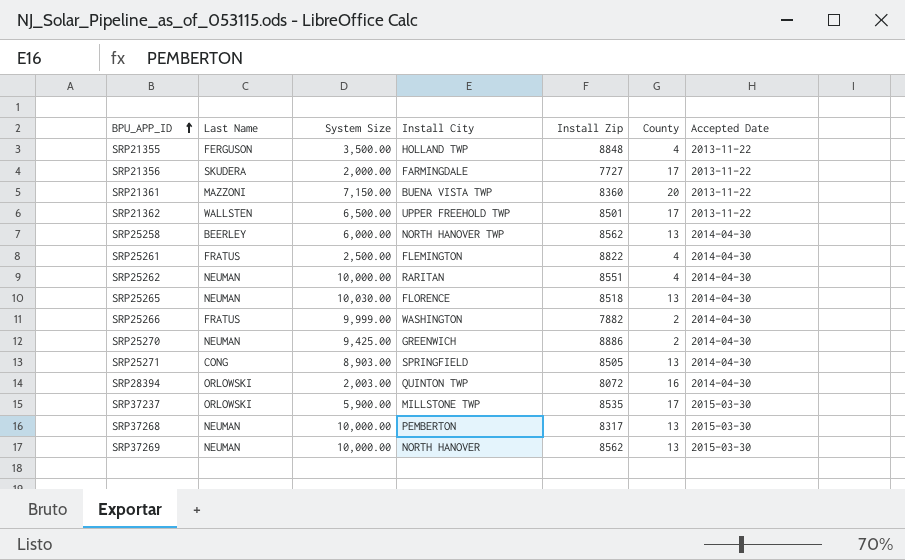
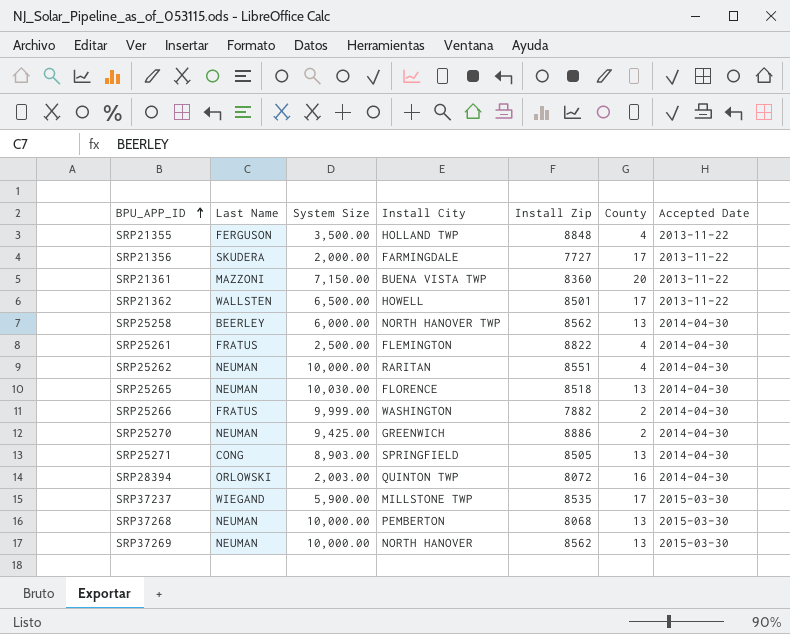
SRP21362 | Install City: UPPER FREEHOLD TWP -> HOWELL
SRP37237 | Last Name: ORLOWSKI -> WIEGAND
SRP37268 | Install Zip: 8317 -> 8068

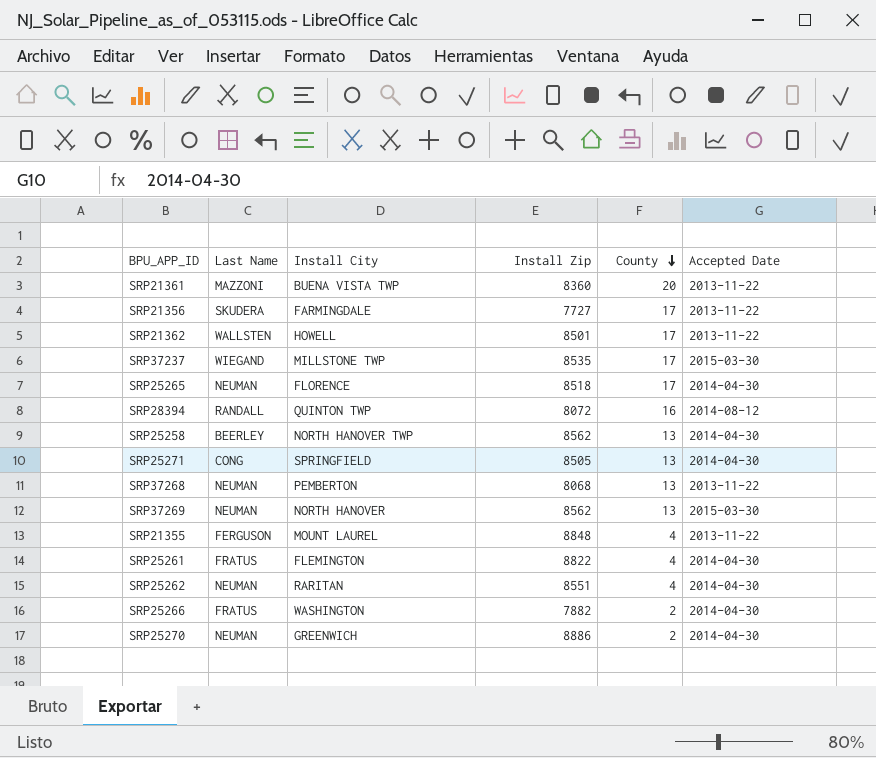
row order: BPU_APP_ID ascending -> County descending
column System Size | position: 3 -> none
SRP25265 | County: 13 -> 17
SRP28394 | Last Name: ORLOWSKI -> RANDALL
SRP28394 | Accepted Date: 2014-04-30 -> 2014-08-12
SRP37268 | Accepted Date: 2015-03-30 -> 2013-11-22
SRP21355 | Install City: HOLLAND TWP -> MOUNT LAUREL

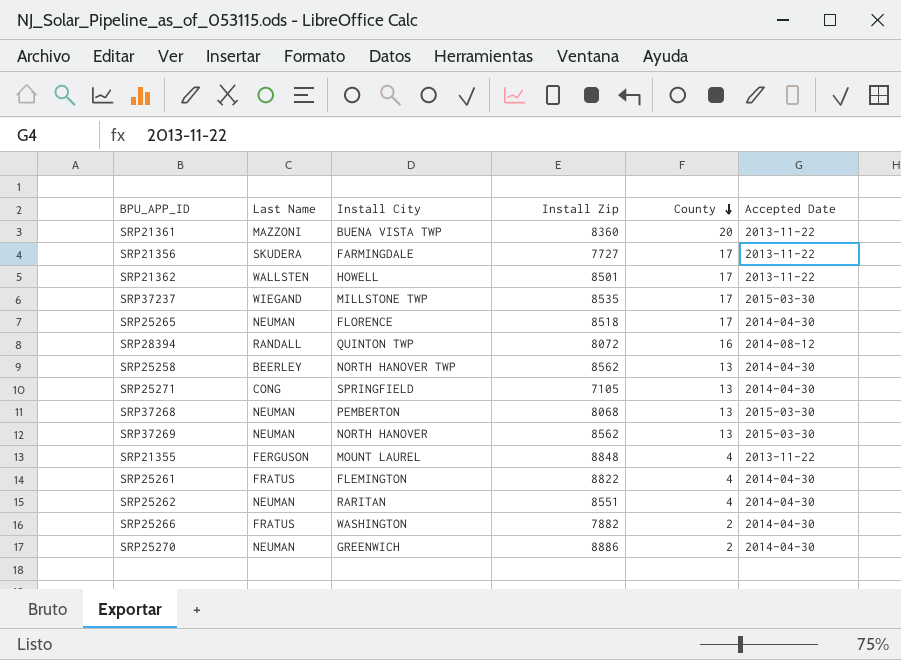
SRP25271 | Install Zip: 8505 -> 7105
SRP37268 | Accepted Date: 2013-11-22 -> 2015-03-30

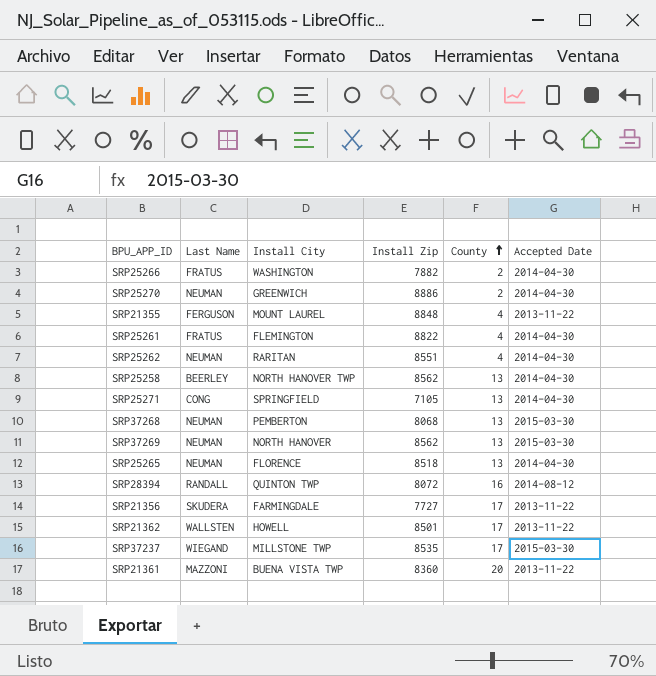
row order: County descending -> County ascending
SRP25265 | County: 17 -> 13

